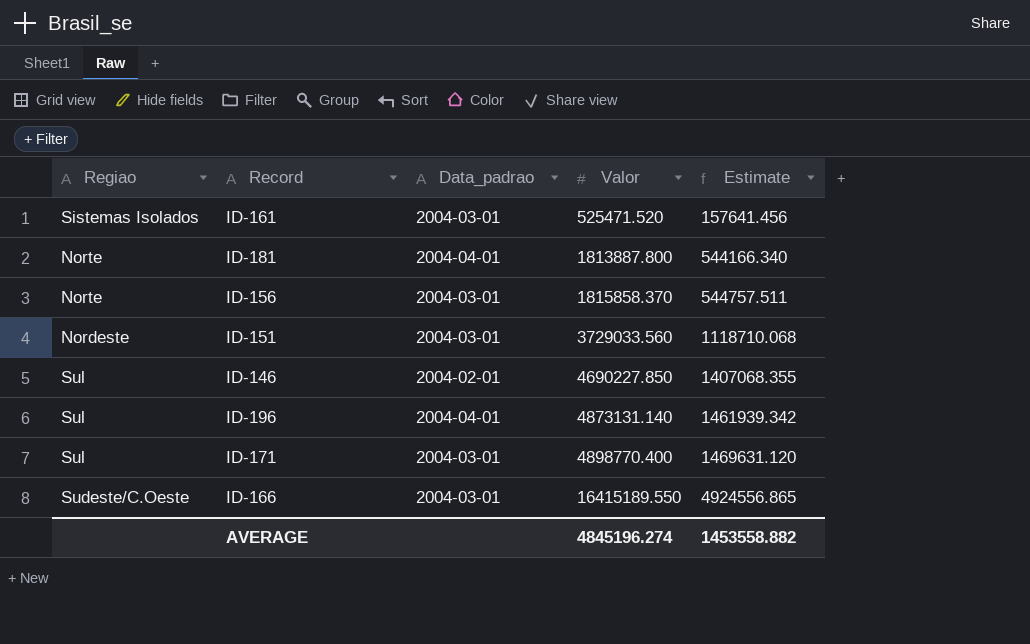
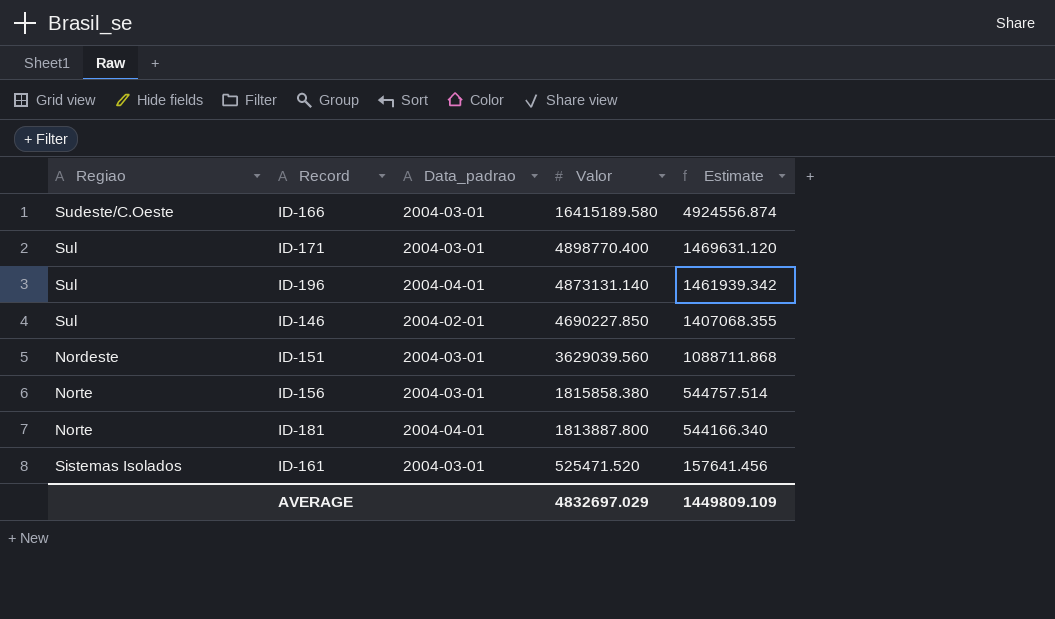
row order: Valor ascending -> Valor descending
ID-166 | Valor: 16415189.550 -> 16415189.580
ID-166 | Estimate: 4924556.865 -> 4924556.874
ID-151 | Valor: 3729033.560 -> 3629039.560
ID-151 | Estimate: 1118710.068 -> 1088711.868
ID-156 | Valor: 1815858.370 -> 1815858.380
ID-156 | Estimate: 544757.511 -> 544757.514
AVERAGE | Valor: 4845196.274 -> 4832697.029
AVERAGE | Estimate: 1453558.882 -> 1449809.109

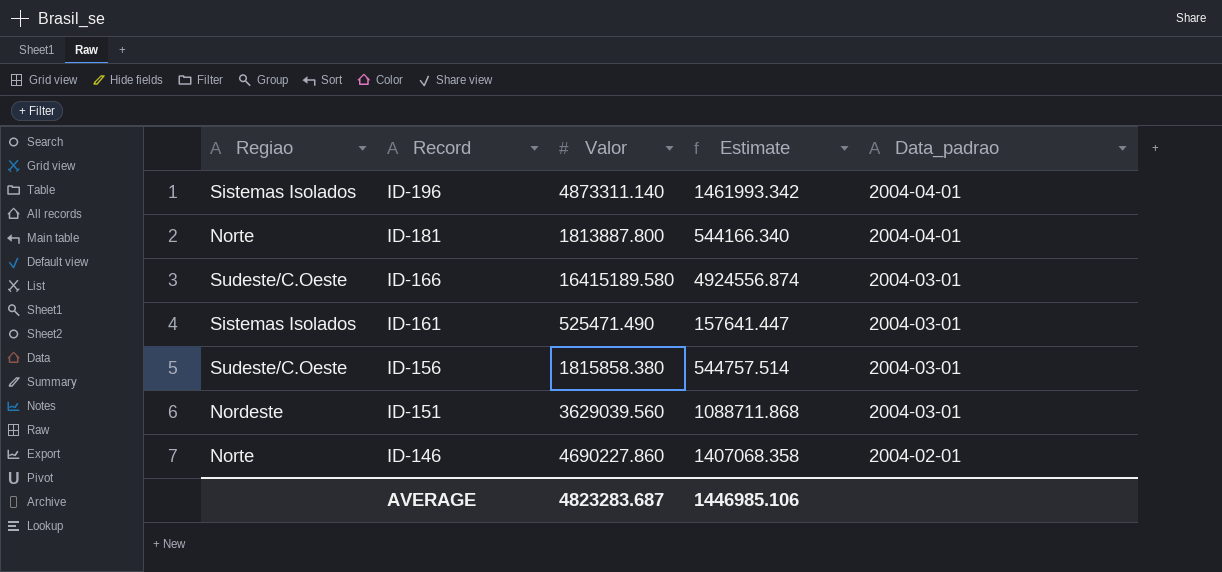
row order: Valor descending -> Record descending
column Data_padrao | position: 3 -> 5
row ID-171: Sul | 2004-03-01 | 4898770.400 | 1469631.120 -> none
ID-196 | Regiao: Sul -> Sistemas Isolados
ID-196 | Valor: 4873131.140 -> 4873311.140
ID-196 | Estimate: 1461939.342 -> 1461993.342
ID-161 | Valor: 525471.520 -> 525471.490
ID-161 | Estimate: 157641.456 -> 157641.447
ID-156 | Regiao: Norte -> Sudeste/C.Oeste
ID-146 | Regiao: Sul -> Norte
ID-146 | Valor: 4690227.850 -> 4690227.860
ID-146 | Estimate: 1407068.355 -> 1407068.358
AVERAGE | Valor: 4832697.029 -> 4823283.687
AVERAGE | Estimate: 1449809.109 -> 1446985.106

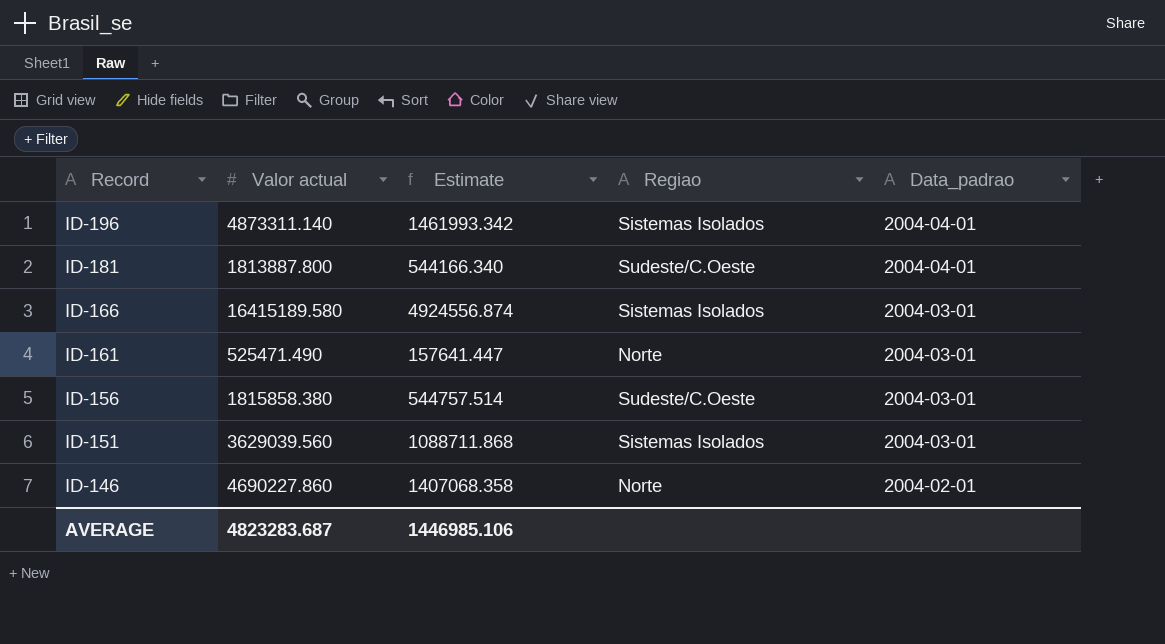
column name: Valor -> Valor actual
column Regiao | position: 1 -> 4
ID-181 | Regiao: Norte -> Sudeste/C.Oeste
ID-166 | Regiao: Sudeste/C.Oeste -> Sistemas Isolados
ID-161 | Regiao: Sistemas Isolados -> Norte
ID-151 | Regiao: Nordeste -> Sistemas Isolados

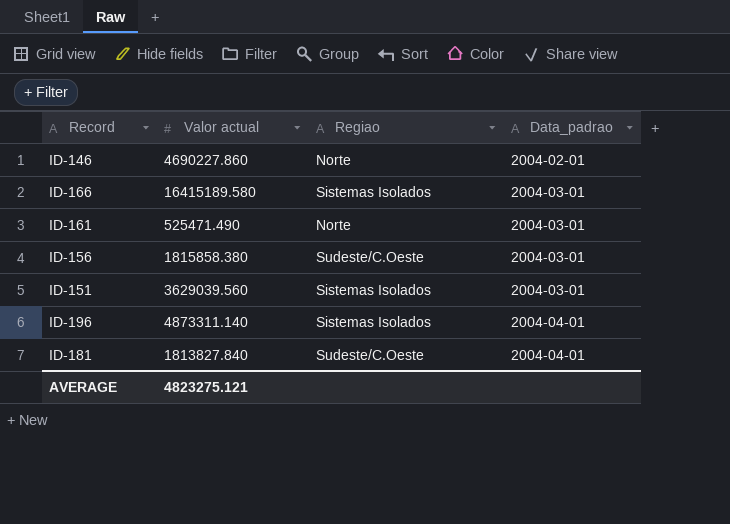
row order: Record descending -> Data_padrao ascending
column Estimate | formula: [Valor actual] * 0.3 -> none
ID-181 | Valor actual: 1813887.800 -> 1813827.840
AVERAGE | Valor actual: 4823283.687 -> 4823275.121

